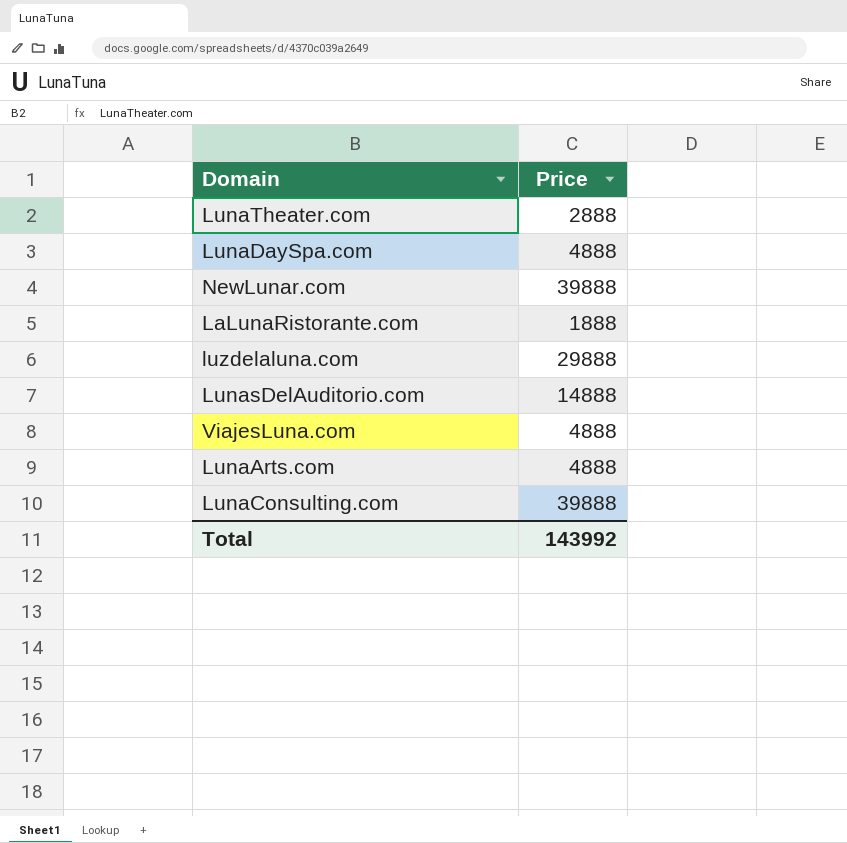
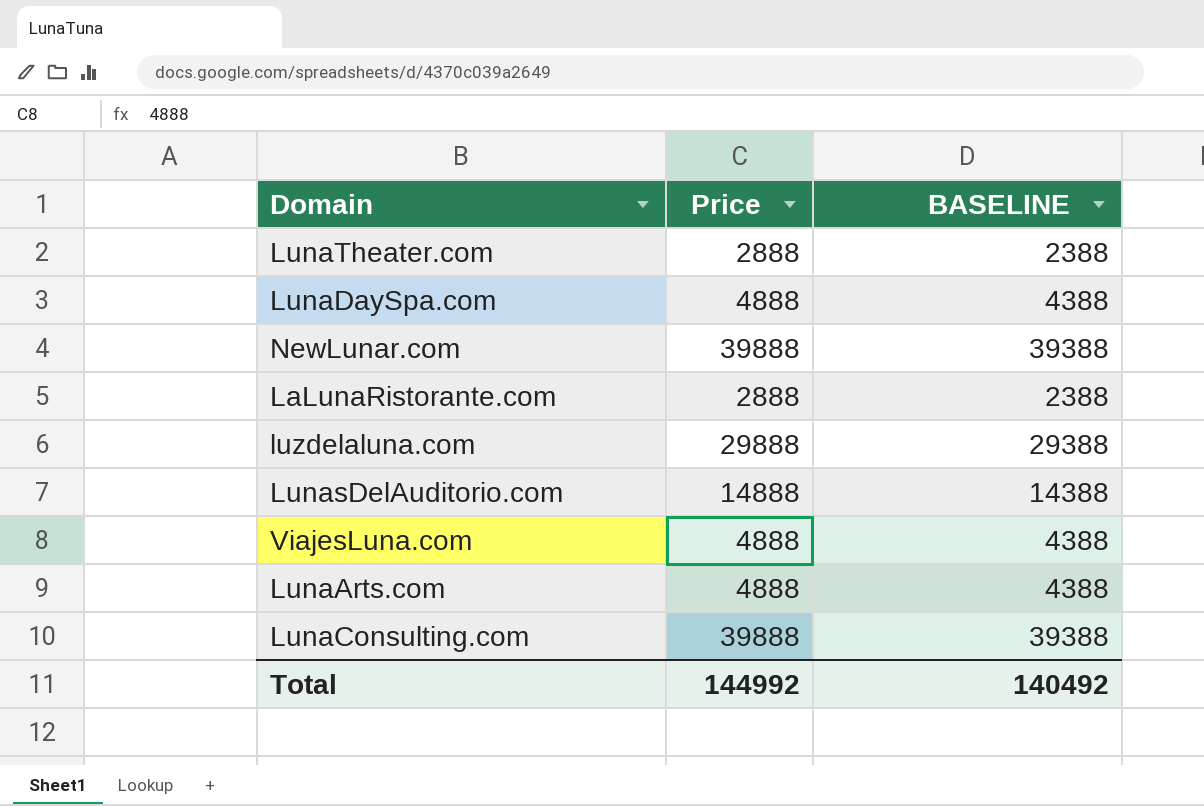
column BASELINE | formula: none -> [Price] - 500
LaLunaRistorante.com | Price: 1888 -> 2888
Total | Price: 143992 -> 144992

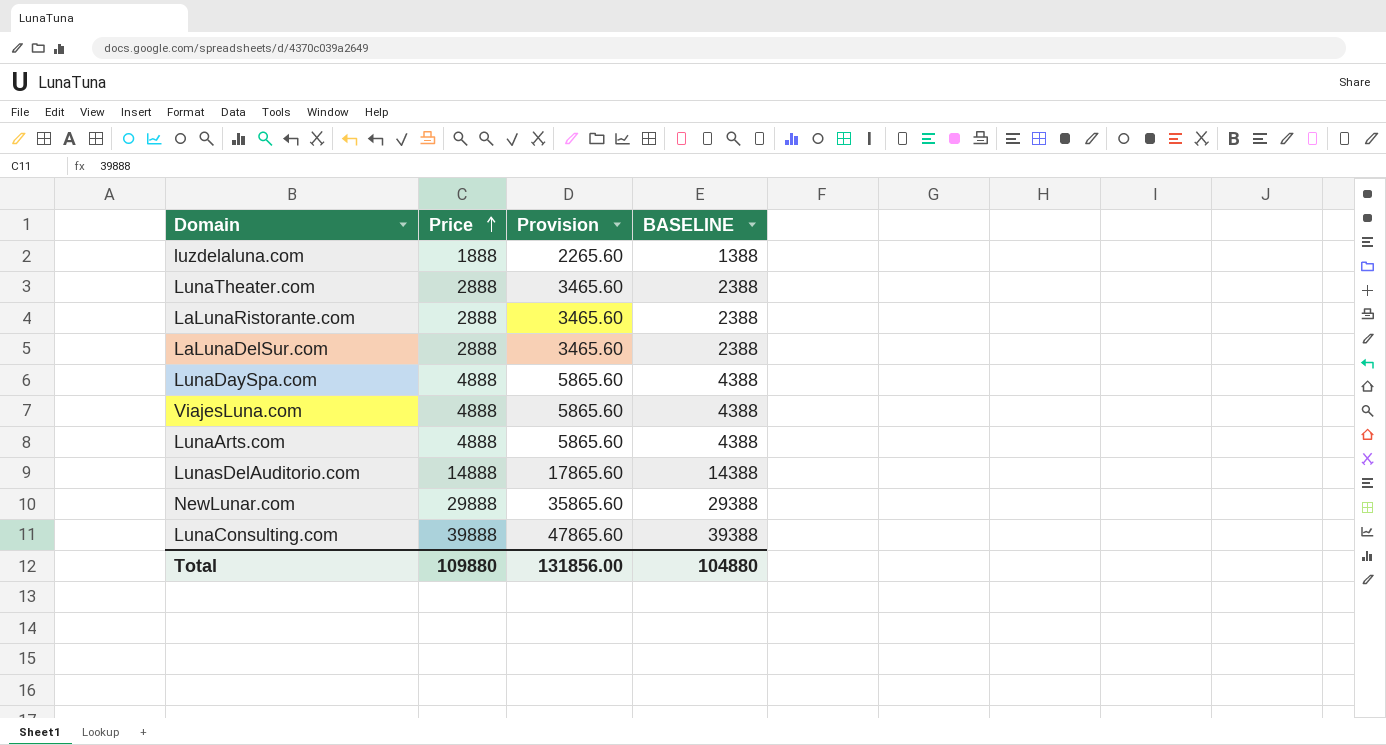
row order: none -> Price ascending
column Provision | formula: none -> [Price] * 1.2
luzdelaluna.com | Price: 29888 -> 1888
luzdelaluna.com | BASELINE: 29388 -> 1388
row LaLunaDelSur.com: none -> 2888 | 3465.60 | 2388
NewLunar.com | Price: 39888 -> 29888
NewLunar.com | BASELINE: 39388 -> 29388
Total | Price: 144992 -> 109880
Total | BASELINE: 140492 -> 104880

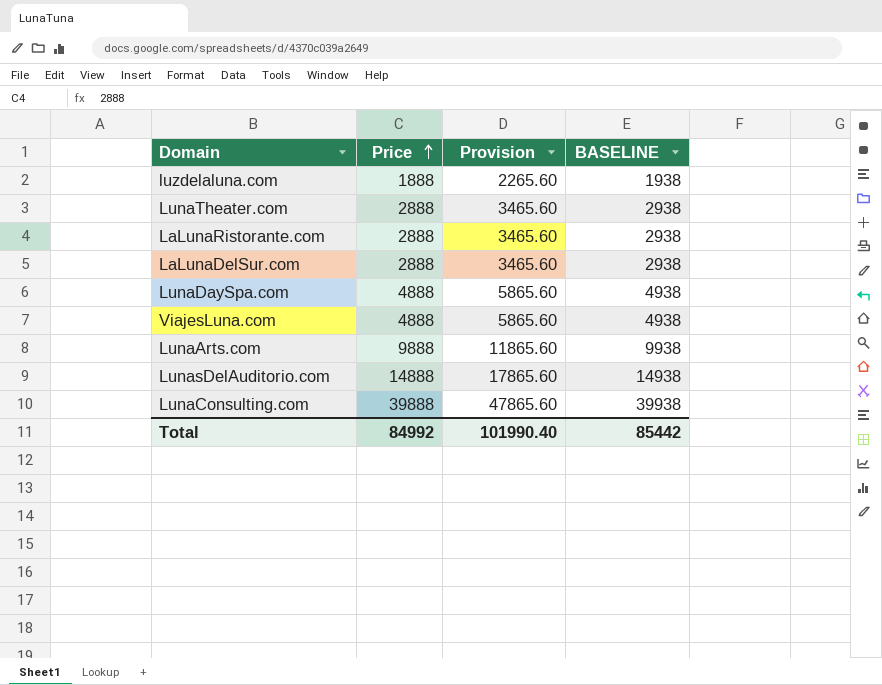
column BASELINE | formula: [Price] - 500 -> [Price] + 50
row NewLunar.com: 29888 | 35865.60 | 29388 -> none
LunaArts.com | Price: 4888 -> 9888
LunaArts.com | Provision: 5865.60 -> 11865.60
Total | Price: 109880 -> 84992
Total | Provision: 131856.00 -> 101990.40
Total | BASELINE: 104880 -> 85442

